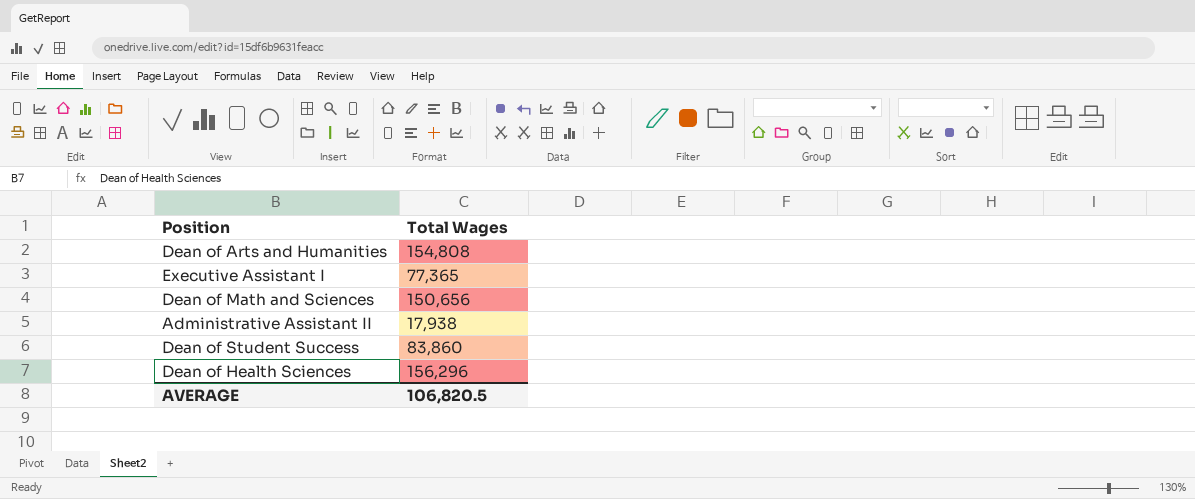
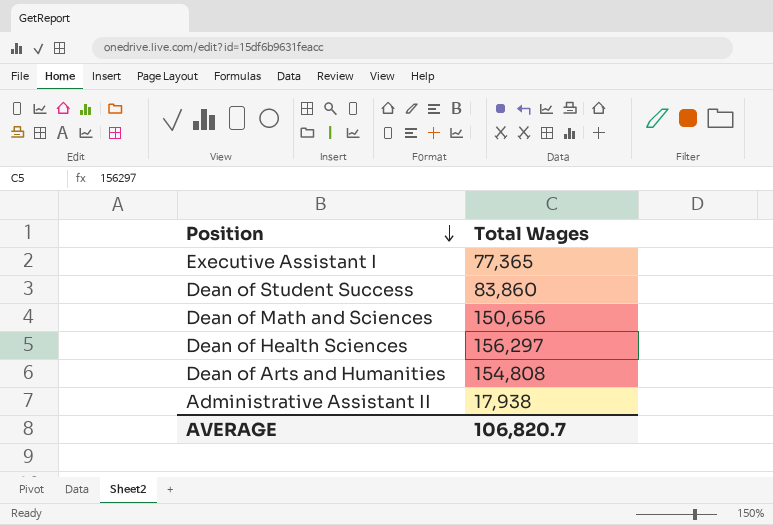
row order: none -> Position descending
Dean of Health Sciences | Total Wages: 156,296 -> 156,297
AVERAGE | Total Wages: 106,820.5 -> 106,820.7

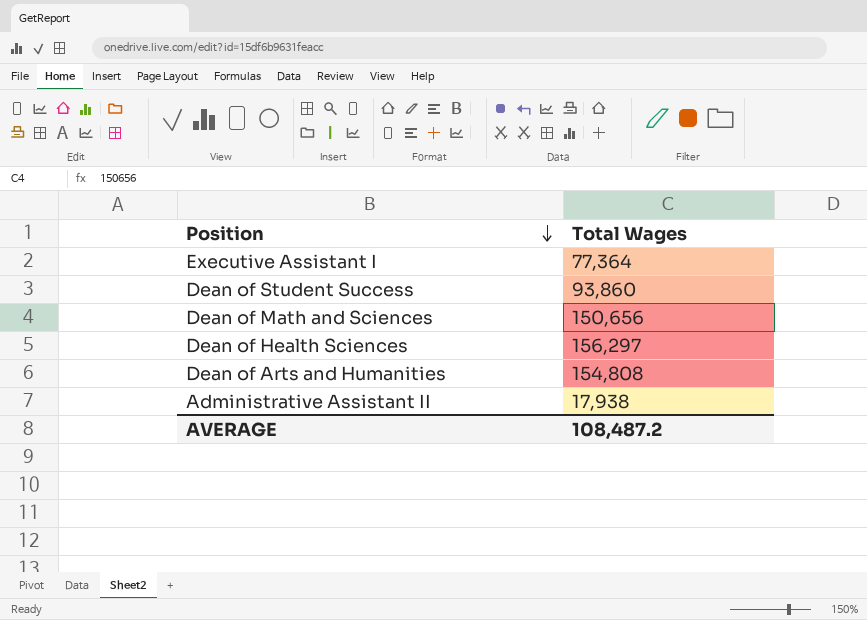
Executive Assistant I | Total Wages: 77,365 -> 77,364
Dean of Student Success | Total Wages: 83,860 -> 93,860
AVERAGE | Total Wages: 106,820.7 -> 108,487.2

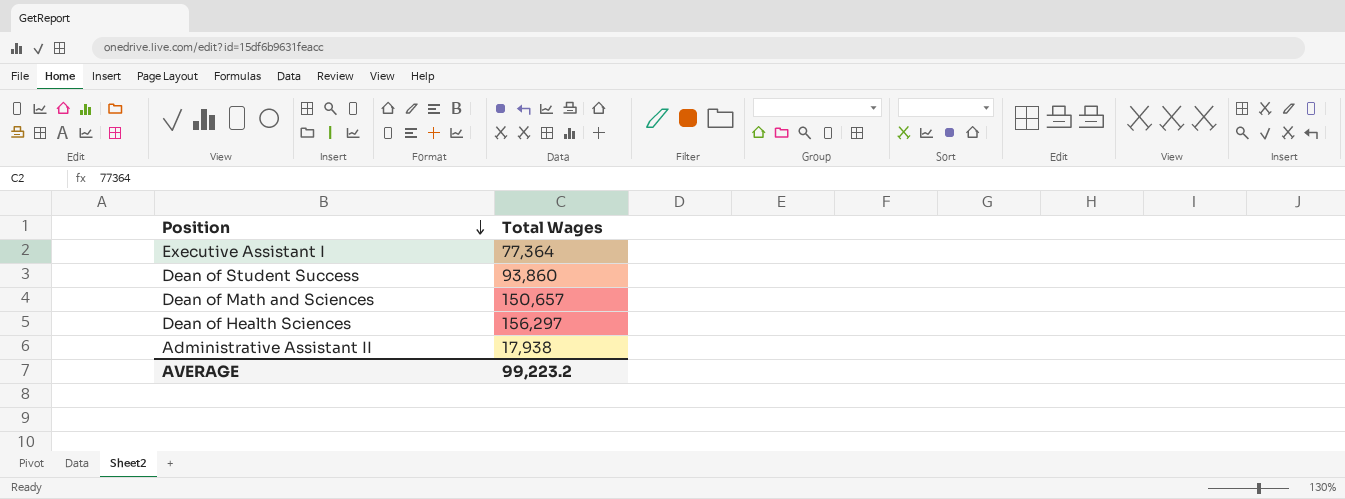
row Dean of Arts and Humanities: 154,808 -> none
Dean of Math and Sciences | Total Wages: 150,656 -> 150,657
AVERAGE | Total Wages: 108,487.2 -> 99,223.2

